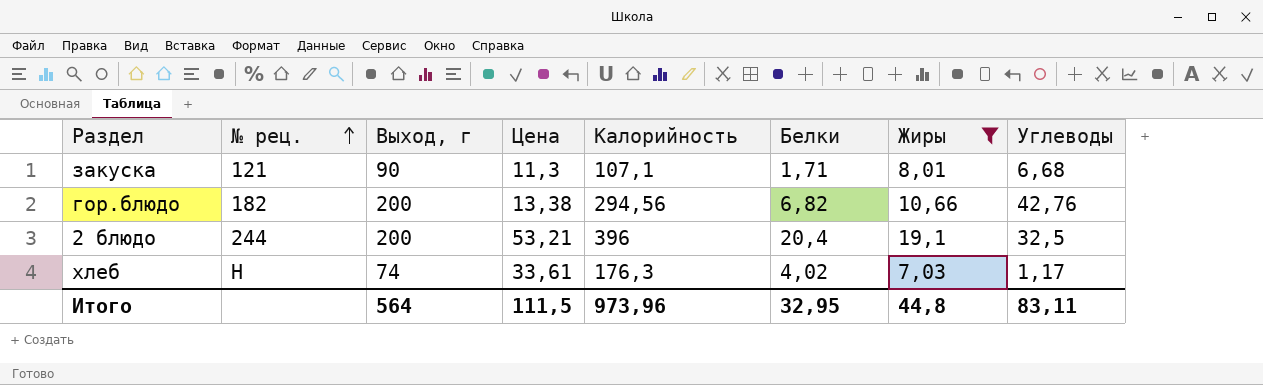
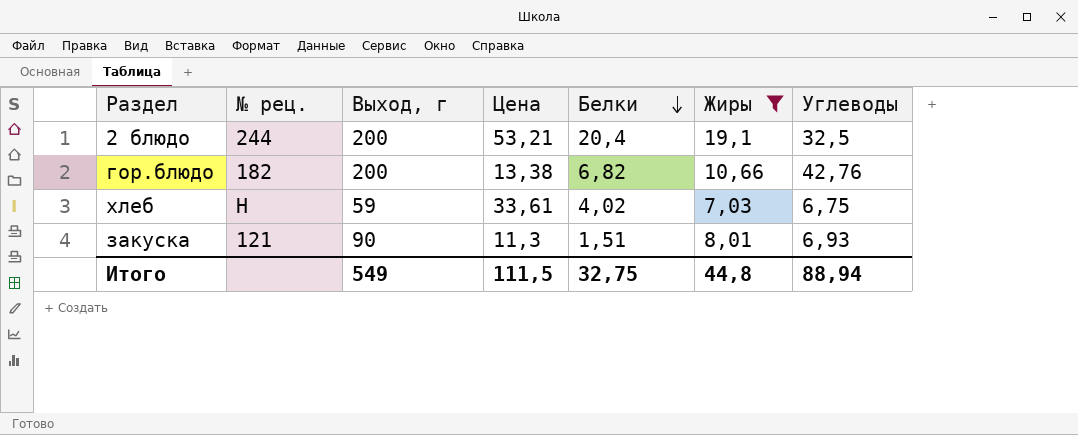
row order: № рец. ascending -> Белки descending
column Калорийность | position: 5 -> none
хлеб | Выход, г: 74 -> 59
хлеб | Углеводы: 1,17 -> 6,75
закуска | Белки: 1,71 -> 1,51
закуска | Углеводы: 6,68 -> 6,93
Итого | Выход, г: 564 -> 549
Итого | Белки: 32,95 -> 32,75
Итого | Углеводы: 83,11 -> 88,94

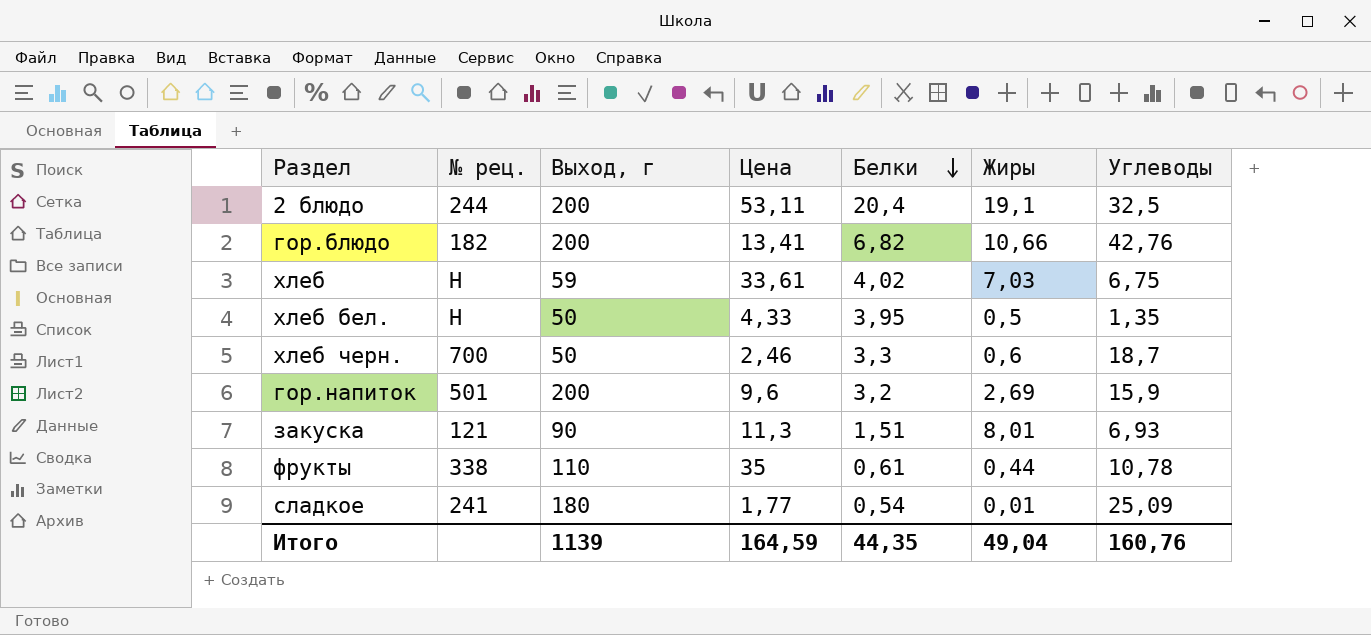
filter: Жиры >= 7,03 -> none
2 блюдо | Цена: 53,21 -> 53,11
гор.блюдо | Цена: 13,38 -> 13,41
Итого | Выход, г: 549 -> 1139
Итого | Цена: 111,5 -> 164,59
Итого | Белки: 32,75 -> 44,35
Итого | Жиры: 44,8 -> 49,04
Итого | Углеводы: 88,94 -> 160,76

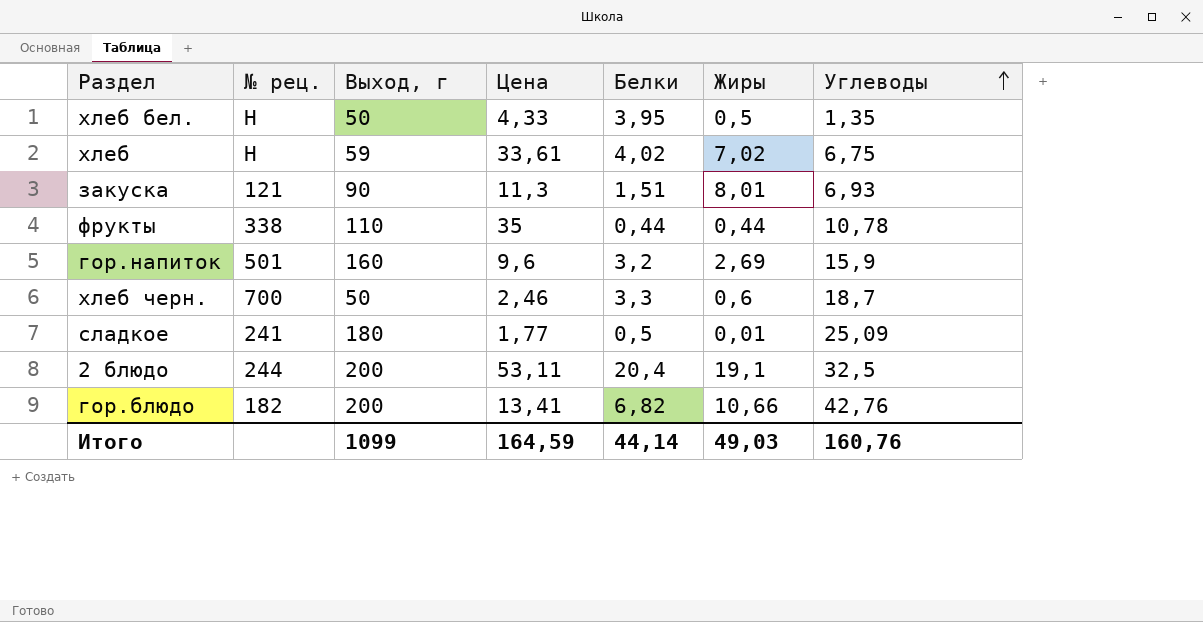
row order: Белки descending -> Углеводы ascending
хлеб | Жиры: 7,03 -> 7,02
фрукты | Белки: 0,61 -> 0,44
гор.напиток | Выход, г: 200 -> 160
сладкое | Белки: 0,54 -> 0,5
Итого | Выход, г: 1139 -> 1099
Итого | Белки: 44,35 -> 44,14
Итого | Жиры: 49,04 -> 49,03

